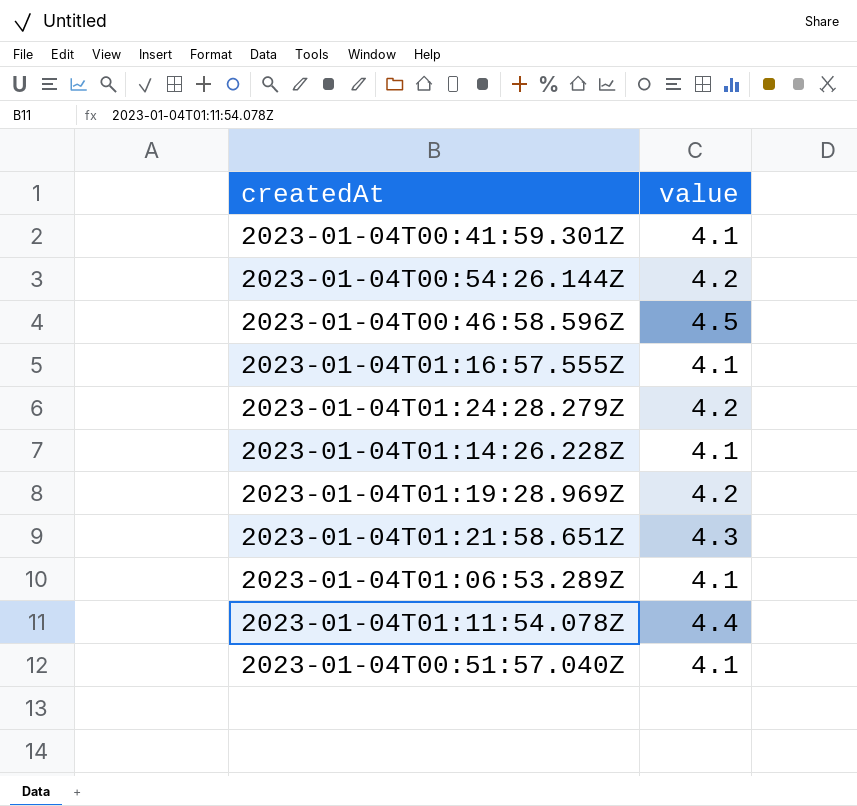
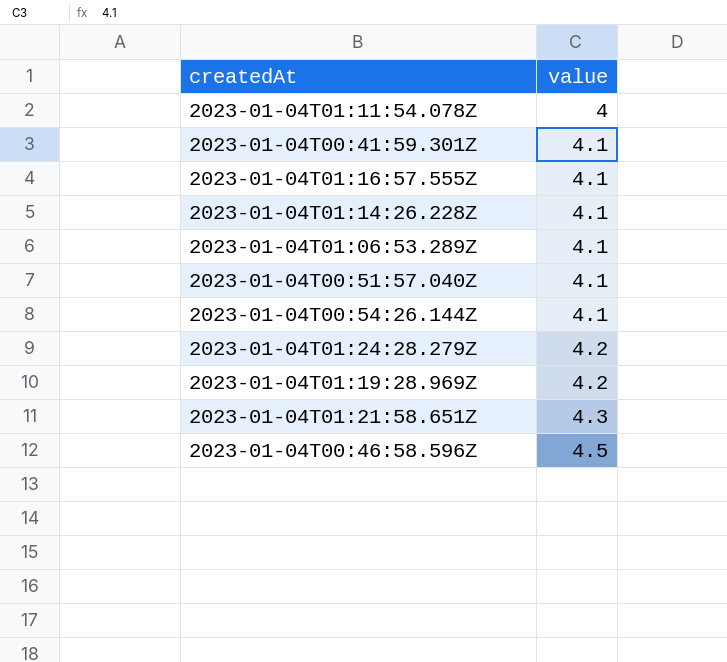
row order: none -> value ascending
2023-01-04T01:11:54.078Z | value: 4.4 -> 4
2023-01-04T00:54:26.144Z | value: 4.2 -> 4.1

